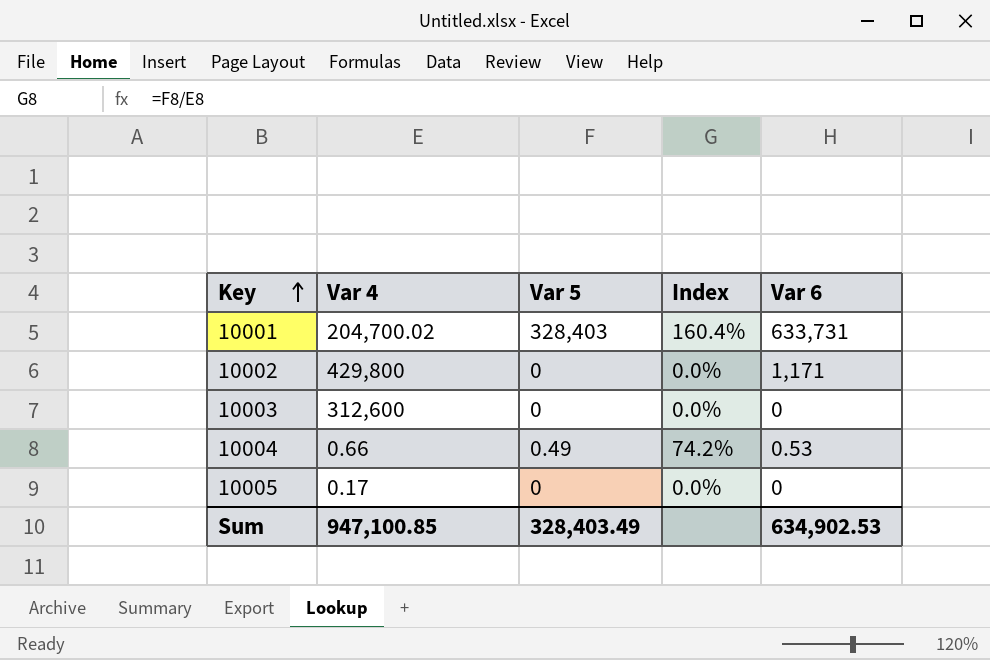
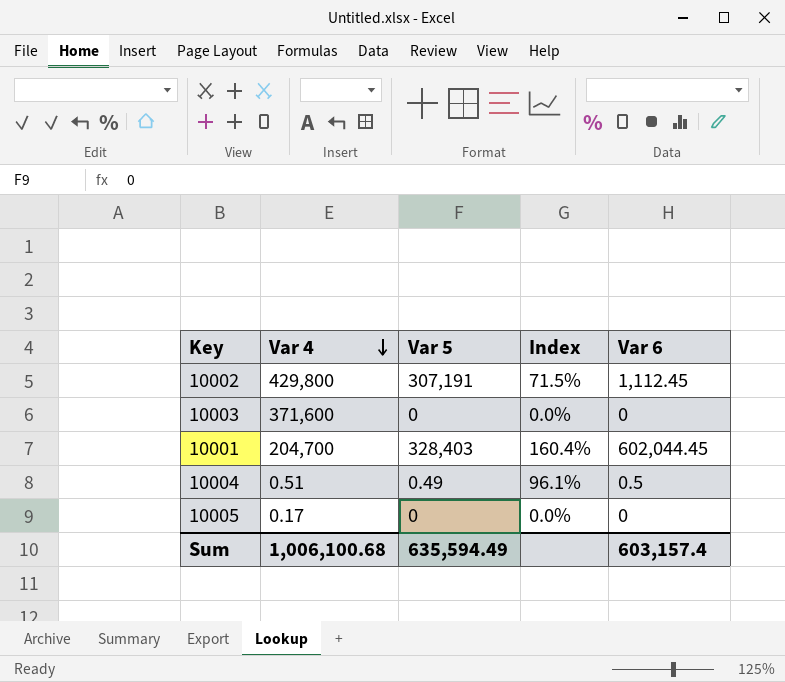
row order: Key ascending -> Var 4 descending
10002 | Var 5: 0 -> 307,191
10002 | Index: 0.0% -> 71.5%
10002 | Var 6: 1,171 -> 1,112.45
10003 | Var 4: 312,600 -> 371,600
10001 | Var 4: 204,700.02 -> 204,700
10001 | Var 6: 633,731 -> 602,044.45
10004 | Var 4: 0.66 -> 0.51
10004 | Index: 74.2% -> 96.1%
10004 | Var 6: 0.53 -> 0.5
Sum | Var 4: 947,100.85 -> 1,006,100.68
Sum | Var 5: 328,403.49 -> 635,594.49
Sum | Var 6: 634,902.53 -> 603,157.4

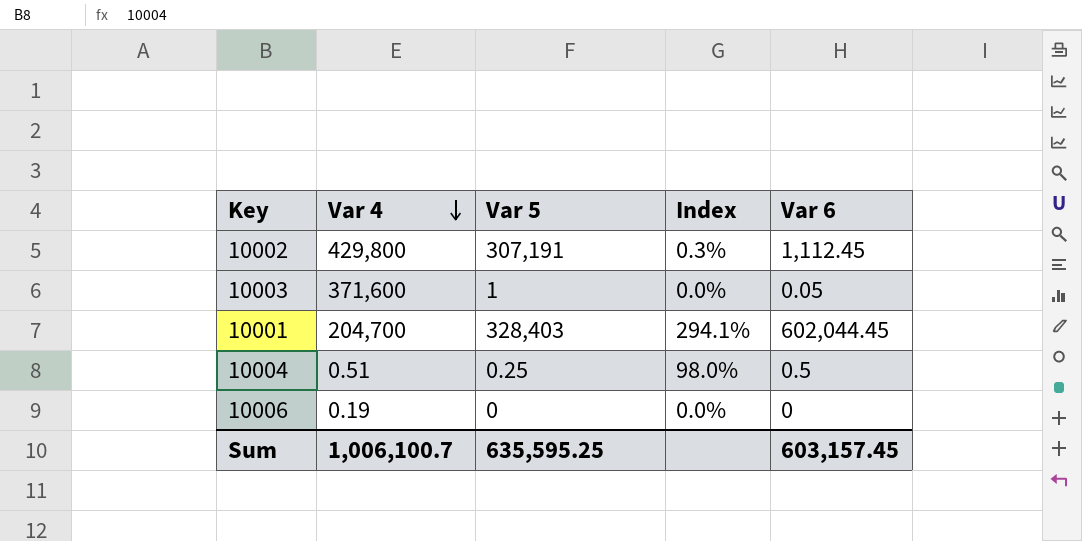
column Index | formula: [Var 5] / [Var 4] -> [Var 6] / [Var 4]
row 10005: 0.17 | 0 | 0.0% | 0 -> none
10003 | Var 5: 0 -> 1
10003 | Var 6: 0 -> 0.05
10004 | Var 5: 0.49 -> 0.25
row 10006: none -> 0.19 | 0 | 0.0% | 0
Sum | Var 4: 1,006,100.68 -> 1,006,100.7
Sum | Var 5: 635,594.49 -> 635,595.25
Sum | Var 6: 603,157.4 -> 603,157.45

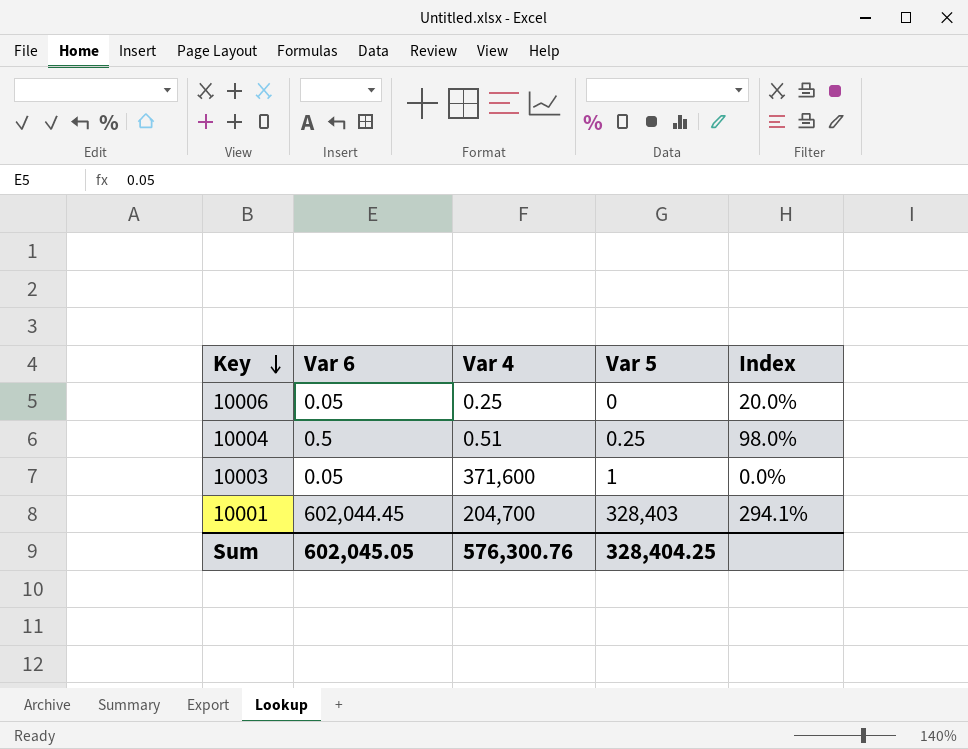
row order: Var 4 descending -> Key descending
column Var 6 | position: 5 -> 2
row 10002: 429,800 | 307,191 | 0.3% | 1,112.45 -> none
10006 | Var 6: 0 -> 0.05
10006 | Var 4: 0.19 -> 0.25
10006 | Index: 0.0% -> 20.0%
Sum | Var 6: 603,157.45 -> 602,045.05
Sum | Var 4: 1,006,100.7 -> 576,300.76
Sum | Var 5: 635,595.25 -> 328,404.25

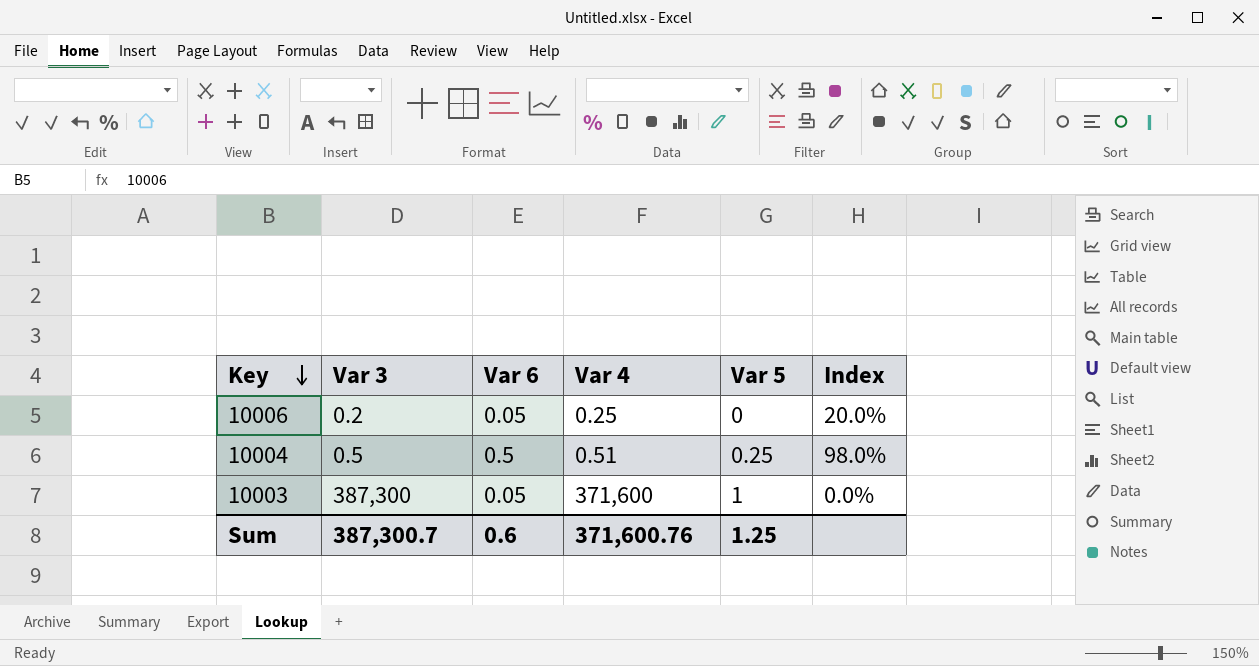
column Var 3 | position: none -> 2
row 10001: 602,044.45 | 204,700 | 328,403 | 294.1% -> none
Sum | Var 6: 602,045.05 -> 0.6
Sum | Var 4: 576,300.76 -> 371,600.76
Sum | Var 5: 328,404.25 -> 1.25

